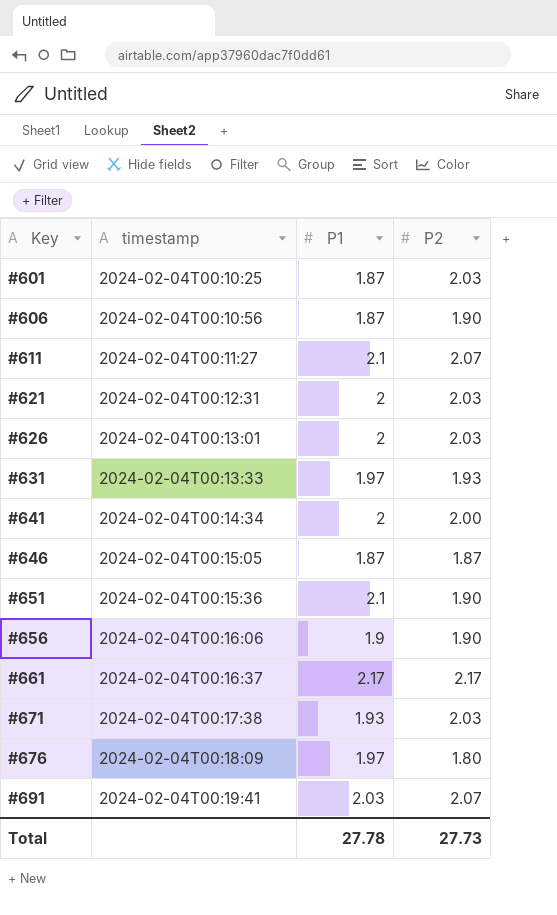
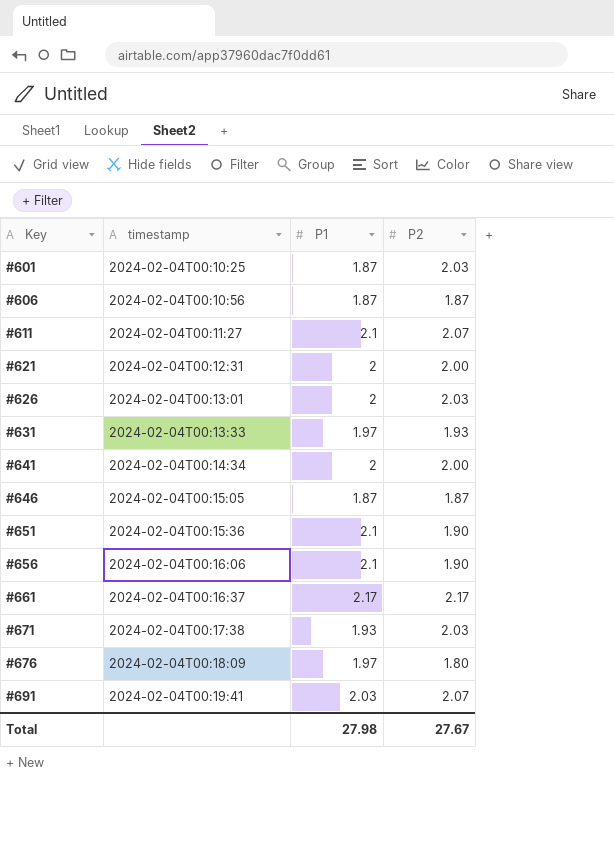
#606 | P2: 1.90 -> 1.87
#621 | P2: 2.03 -> 2.00
#656 | P1: 1.9 -> 2.1
Total | P1: 27.78 -> 27.98
Total | P2: 27.73 -> 27.67

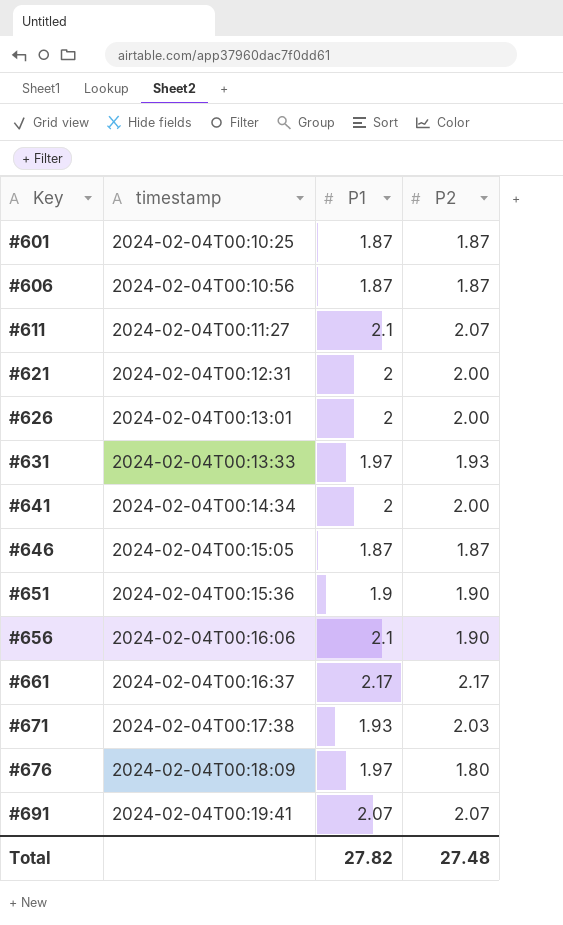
#601 | P2: 2.03 -> 1.87
#626 | P2: 2.03 -> 2.00
#651 | P1: 2.1 -> 1.9
#691 | P1: 2.03 -> 2.07
Total | P1: 27.98 -> 27.82
Total | P2: 27.67 -> 27.48

